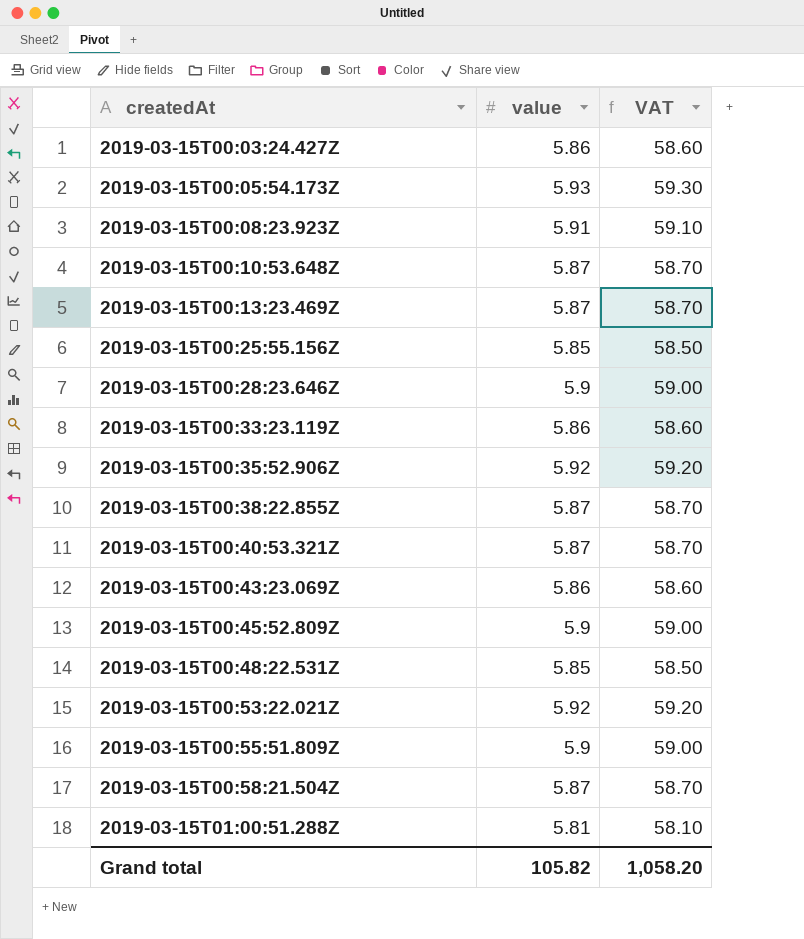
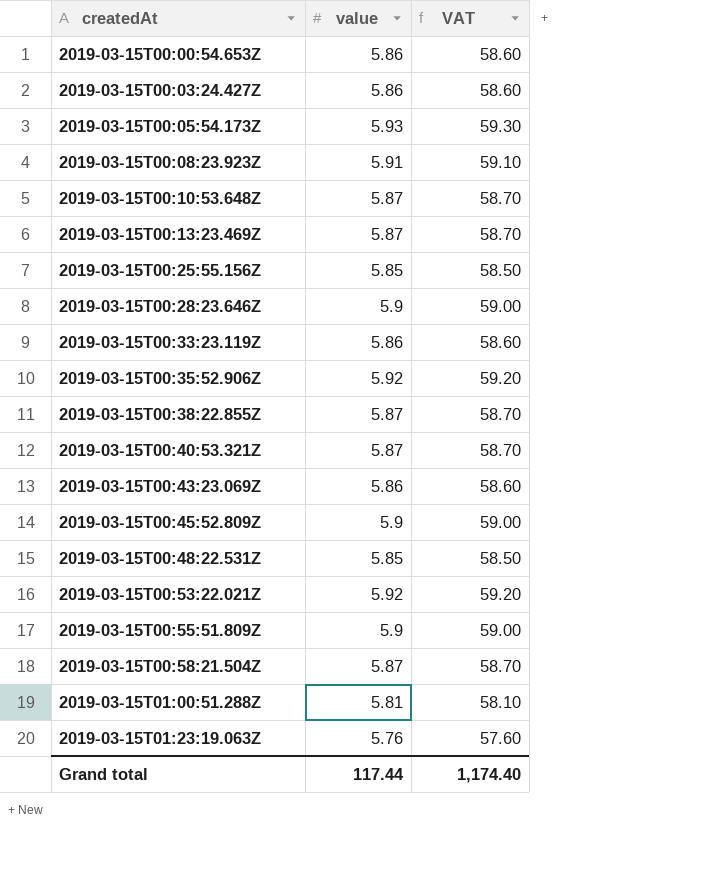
row 2019-03-15T00:00:54.653Z: none -> 5.86 | 58.60
row 2019-03-15T01:23:19.063Z: none -> 5.76 | 57.60
Grand total | value: 105.82 -> 117.44
Grand total | VAT: 1,058.20 -> 1,174.40

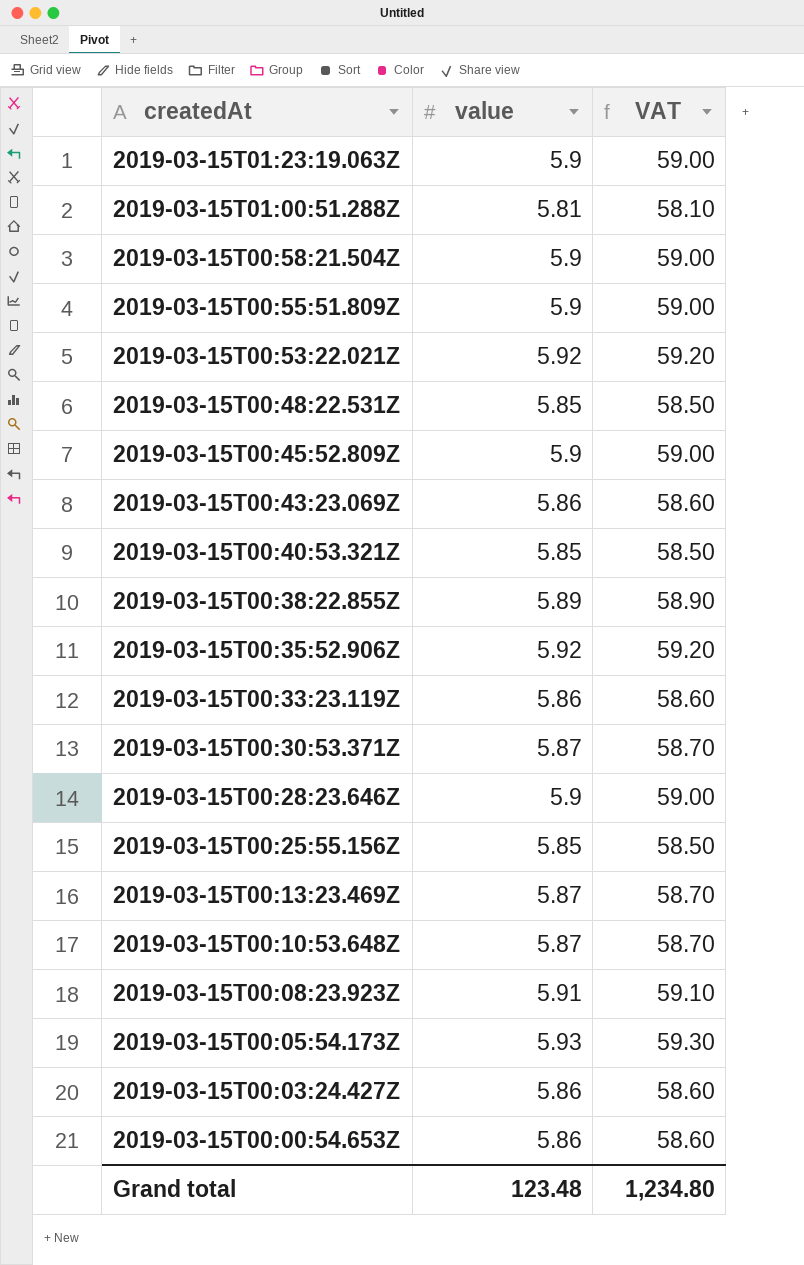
row order: createdAt ascending -> createdAt descending
2019-03-15T01:23:19.063Z | value: 5.76 -> 5.9
2019-03-15T01:23:19.063Z | VAT: 57.60 -> 59.00
2019-03-15T00:58:21.504Z | value: 5.87 -> 5.9
2019-03-15T00:58:21.504Z | VAT: 58.70 -> 59.00
2019-03-15T00:40:53.321Z | value: 5.87 -> 5.85
2019-03-15T00:40:53.321Z | VAT: 58.70 -> 58.50
2019-03-15T00:38:22.855Z | value: 5.87 -> 5.89
2019-03-15T00:38:22.855Z | VAT: 58.70 -> 58.90
row 2019-03-15T00:30:53.371Z: none -> 5.87 | 58.70
Grand total | value: 117.44 -> 123.48
Grand total | VAT: 1,174.40 -> 1,234.80

